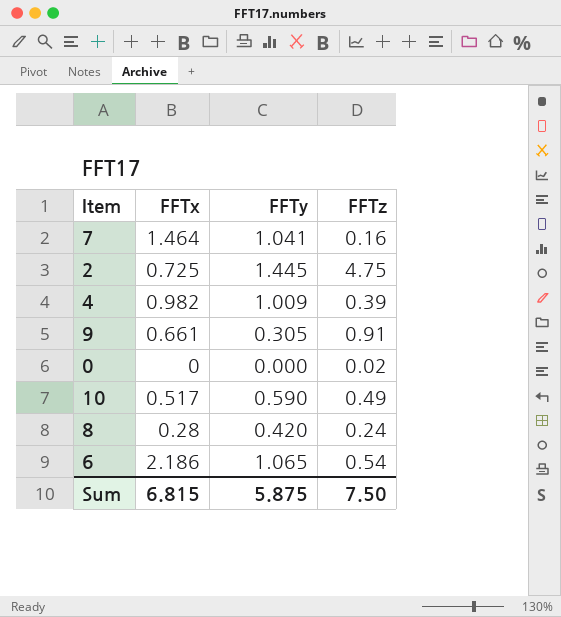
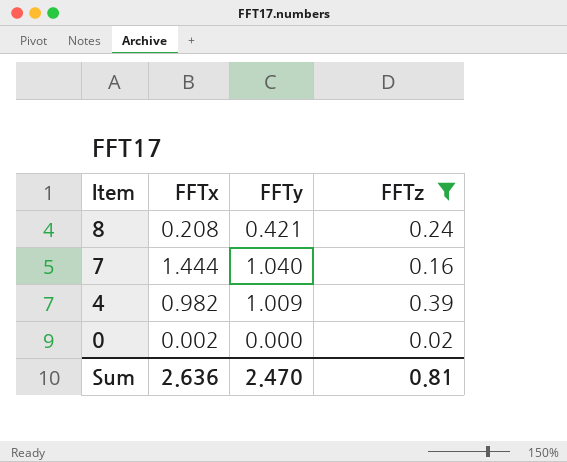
filter: none -> FFTz <= 0.39
row order: none -> Item descending
8 | FFTx: 0.28 -> 0.208
8 | FFTy: 0.420 -> 0.421
7 | FFTx: 1.464 -> 1.444
7 | FFTy: 1.041 -> 1.040
0 | FFTx: 0 -> 0.002
Sum | FFTx: 6.815 -> 2.636
Sum | FFTy: 5.875 -> 2.470
Sum | FFTz: 7.50 -> 0.81

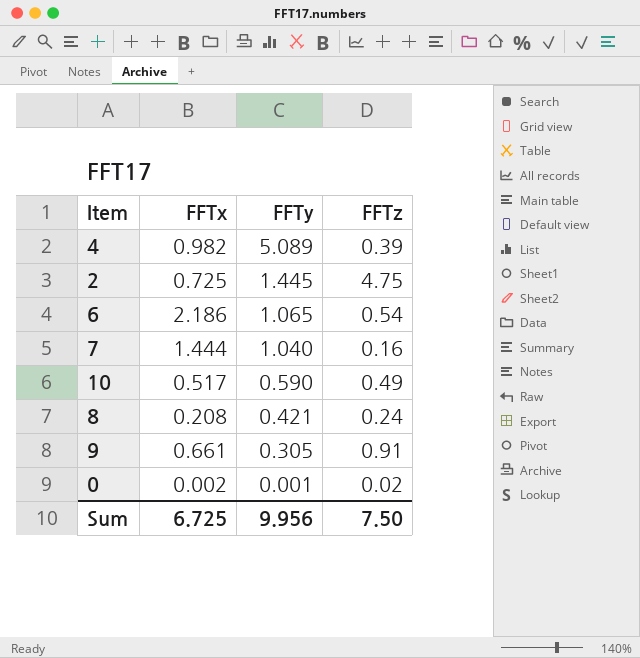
filter: FFTz <= 0.39 -> none
row order: Item descending -> FFTy descending
4 | FFTy: 1.009 -> 5.089
0 | FFTy: 0.000 -> 0.001
Sum | FFTx: 2.636 -> 6.725
Sum | FFTy: 2.470 -> 9.956
Sum | FFTz: 0.81 -> 7.50

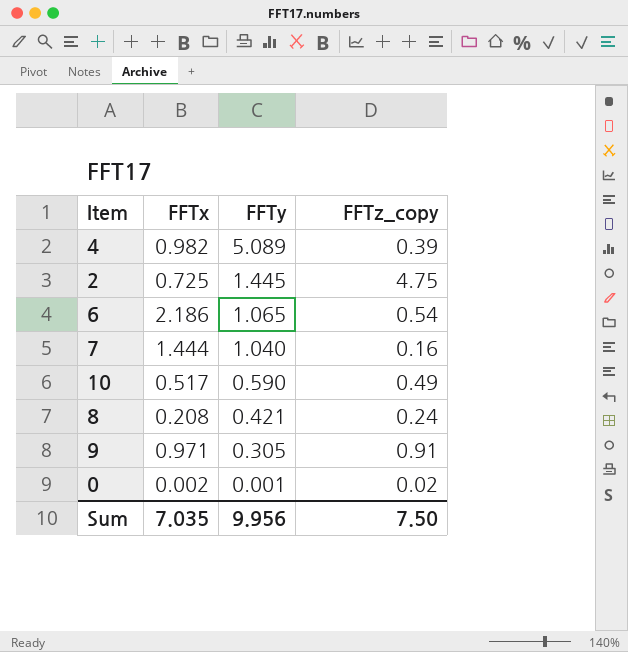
column name: FFTz -> FFTz_copy
9 | FFTx: 0.661 -> 0.971
Sum | FFTx: 6.725 -> 7.035

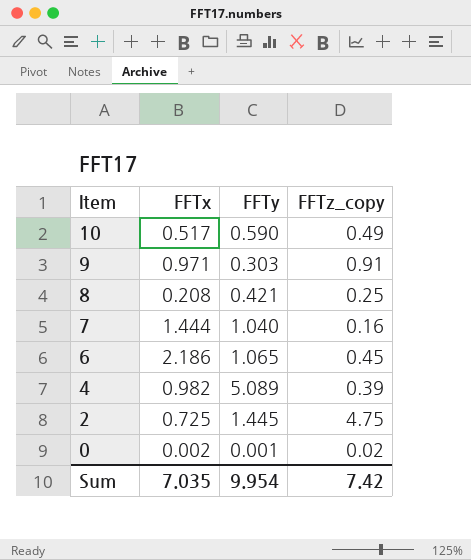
row order: FFTy descending -> Item descending
9 | FFTy: 0.305 -> 0.303
8 | FFTz_copy: 0.24 -> 0.25
6 | FFTz_copy: 0.54 -> 0.45
Sum | FFTy: 9.956 -> 9.954
Sum | FFTz_copy: 7.50 -> 7.42

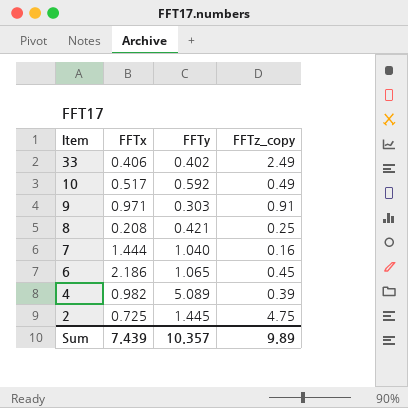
row 0: 0.002 | 0.001 | 0.02 -> none
row 33: none -> 0.406 | 0.402 | 2.49
10 | FFTy: 0.590 -> 0.592
Sum | FFTx: 7.035 -> 7.439
Sum | FFTy: 9.954 -> 10.357
Sum | FFTz_copy: 7.42 -> 9.89

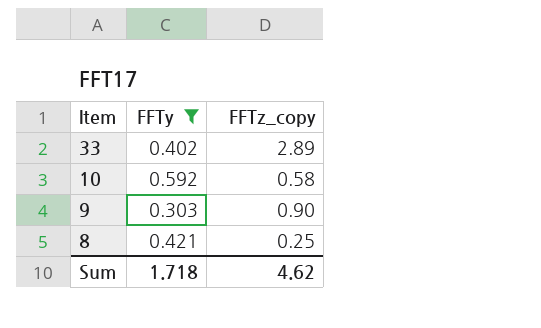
filter: none -> FFTy <= 0.592
column FFTx | position: 2 -> none
33 | FFTz_copy: 2.49 -> 2.89
10 | FFTz_copy: 0.49 -> 0.58
9 | FFTz_copy: 0.91 -> 0.90
Sum | FFTy: 10.357 -> 1.718
Sum | FFTz_copy: 9.89 -> 4.62

